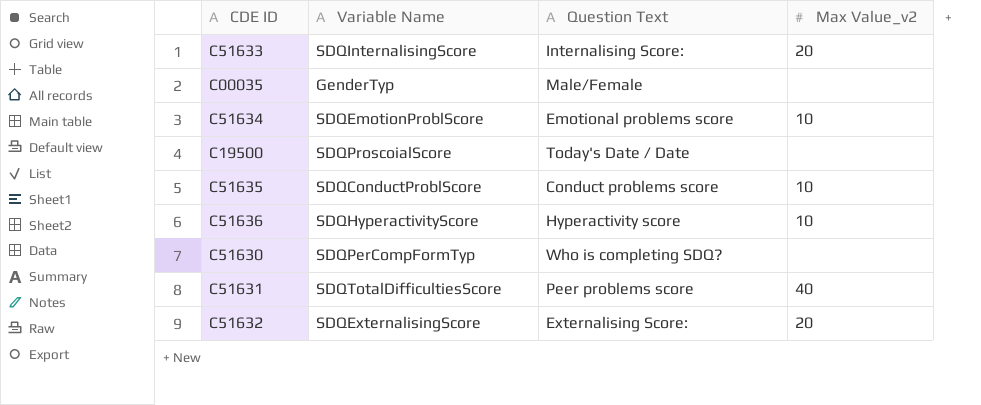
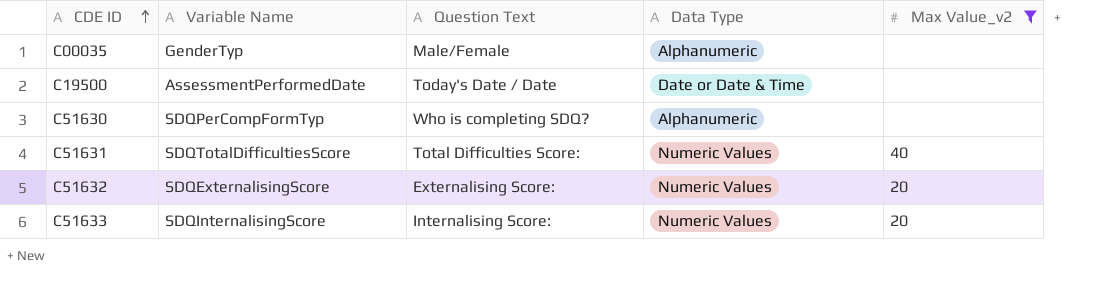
filter: none -> Max Value_v2 != 10
row order: none -> CDE ID ascending
column Data Type | position: none -> 4
C19500 | Variable Name: SDQProscoialScore -> AssessmentPerformedDate
C51631 | Question Text: Peer problems score -> Total Difficulties Score:

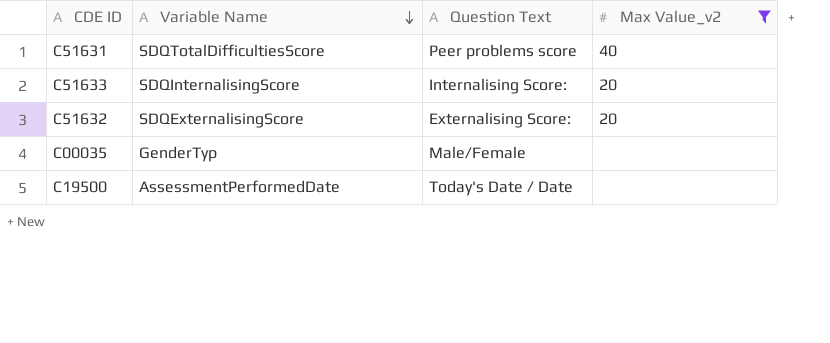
row order: CDE ID ascending -> Variable Name descending
column Data Type | position: 4 -> none
row C51630: SDQPerCompFormTyp | Who is completing SDQ? | Alphanumeric | none -> none
C51631 | Question Text: Total Difficulties Score: -> Peer problems score

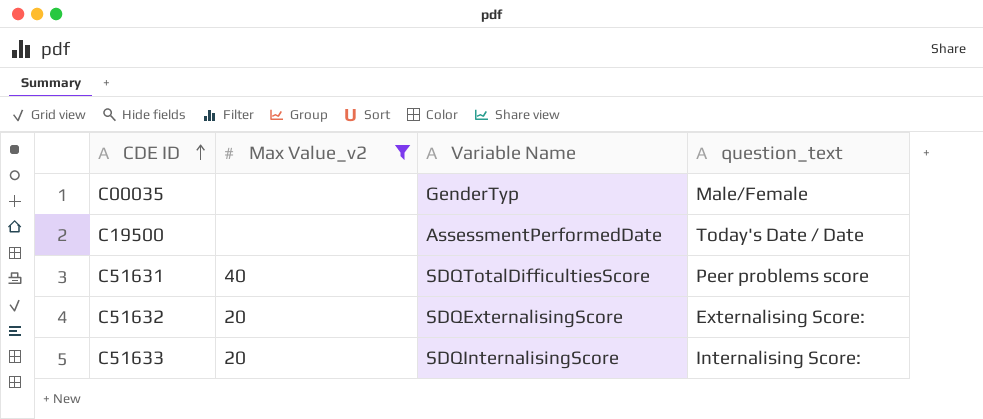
row order: Variable Name descending -> CDE ID ascending
column Max Value_v2 | position: 4 -> 2
column name: Question Text -> question_text

